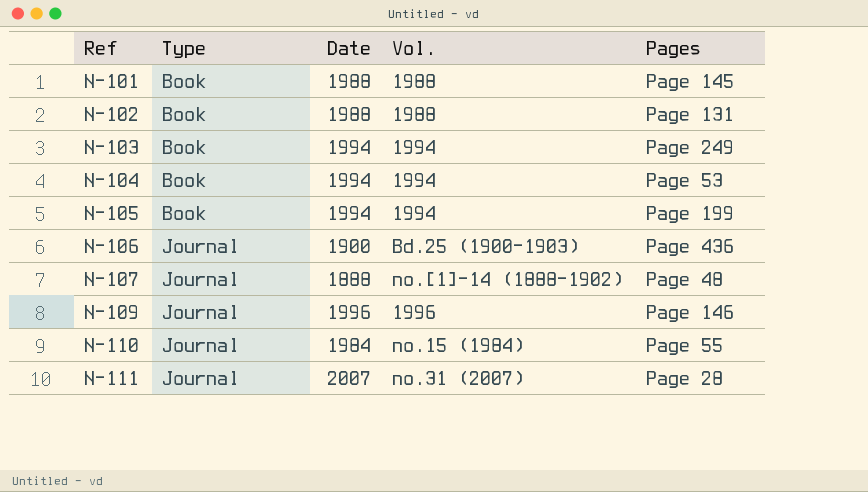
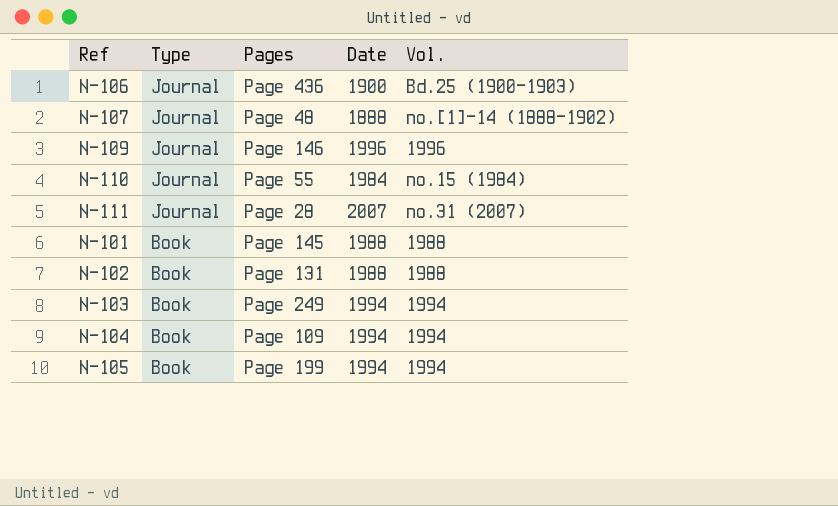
row order: Ref ascending -> Type descending
column Pages | position: 5 -> 3
N-104 | Pages: Page 53 -> Page 109

